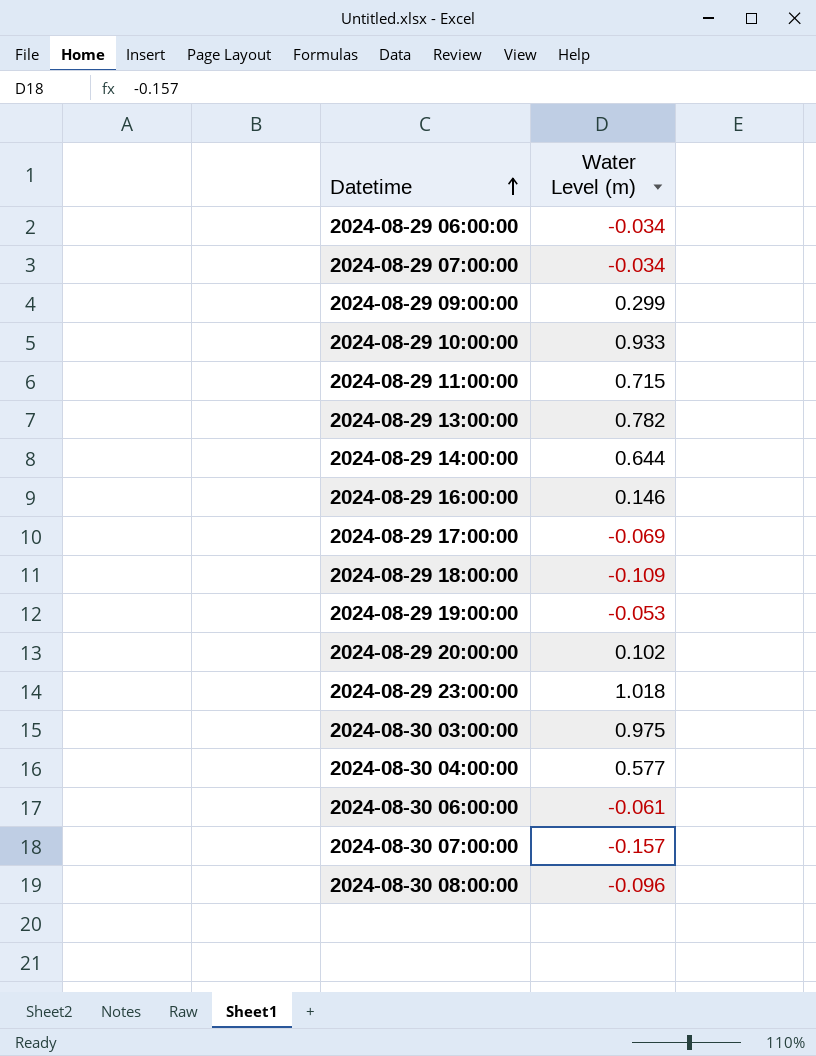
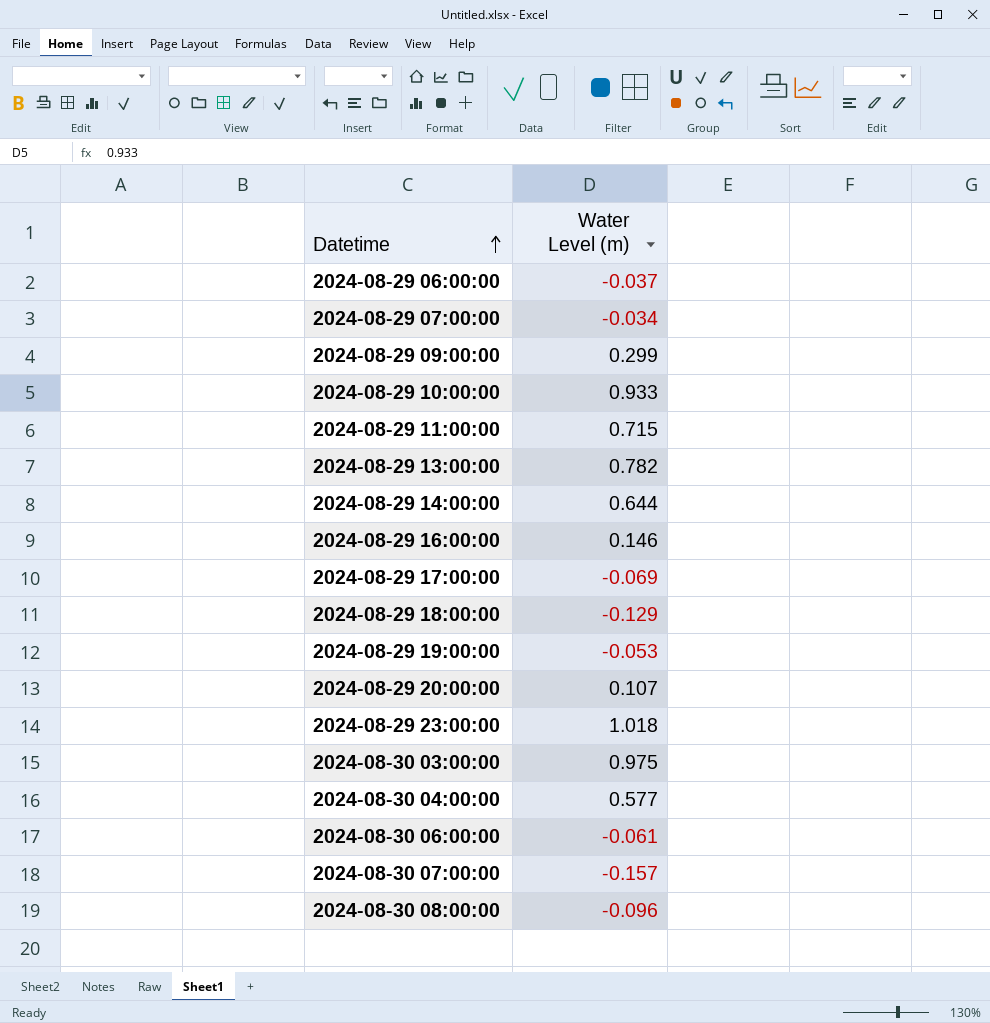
2024-08-29 06:00:00 | Water Level (m): -0.034 -> -0.037
2024-08-29 18:00:00 | Water Level (m): -0.109 -> -0.129
2024-08-29 20:00:00 | Water Level (m): 0.102 -> 0.107

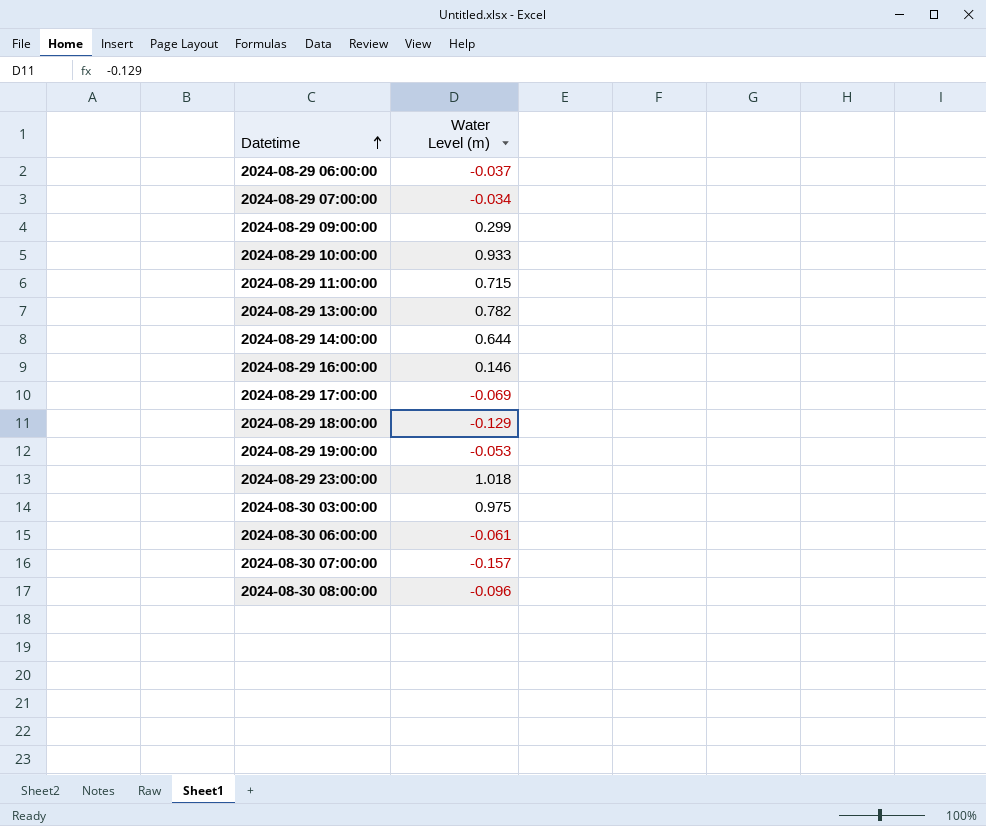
row 2024-08-29 20:00:00: 0.107 -> none
row 2024-08-30 04:00:00: 0.577 -> none

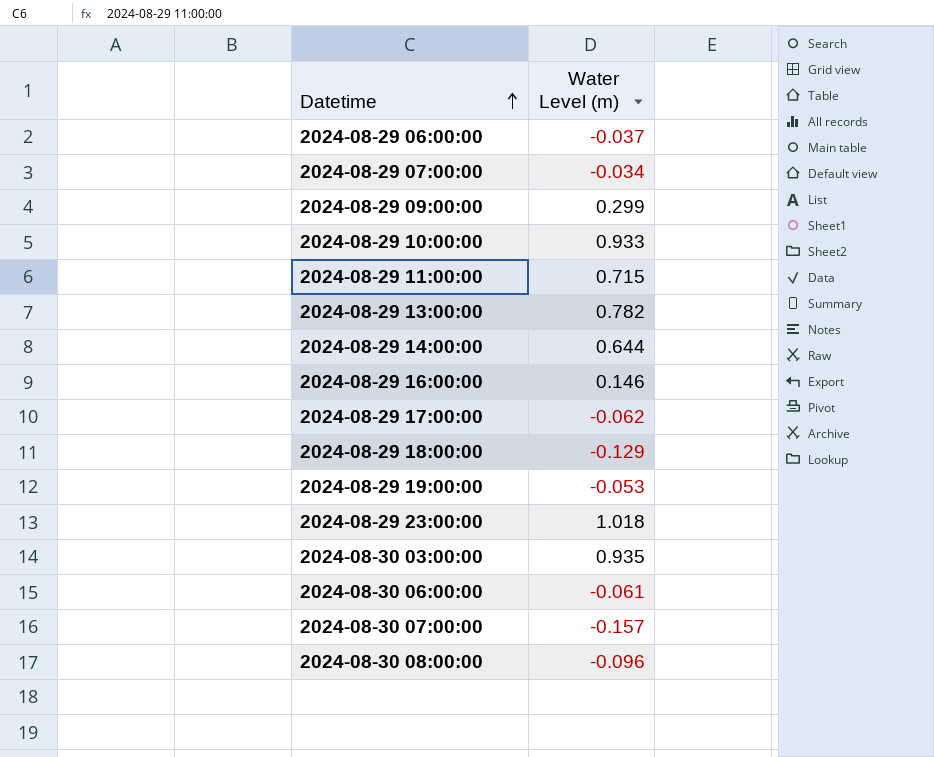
2024-08-29 17:00:00 | Water Level (m): -0.069 -> -0.062
2024-08-30 03:00:00 | Water Level (m): 0.975 -> 0.935

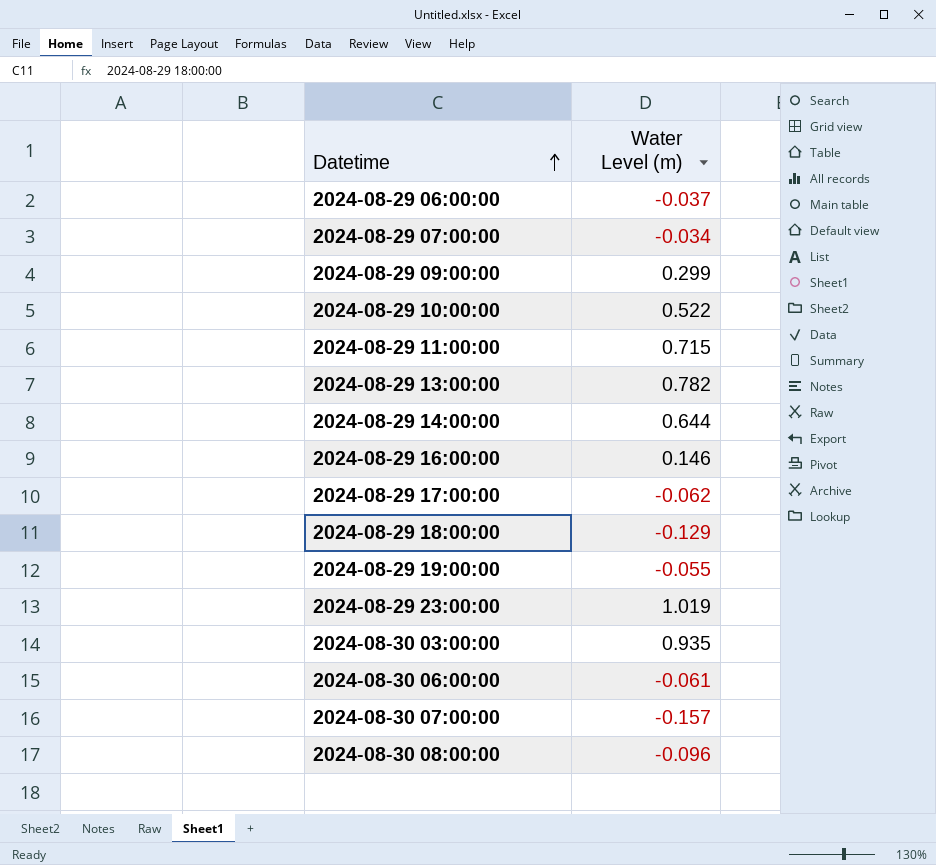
2024-08-29 10:00:00 | Water Level (m): 0.933 -> 0.522
2024-08-29 19:00:00 | Water Level (m): -0.053 -> -0.055
2024-08-29 23:00:00 | Water Level (m): 1.018 -> 1.019

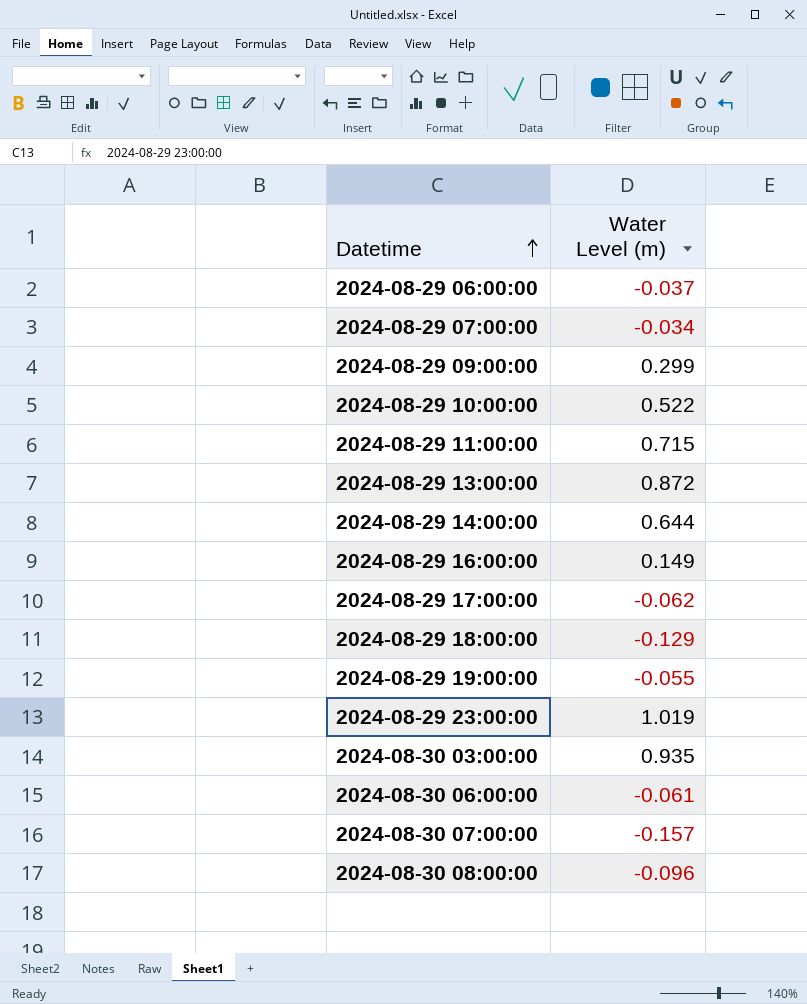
2024-08-29 13:00:00 | Water Level (m): 0.782 -> 0.872
2024-08-29 16:00:00 | Water Level (m): 0.146 -> 0.149

